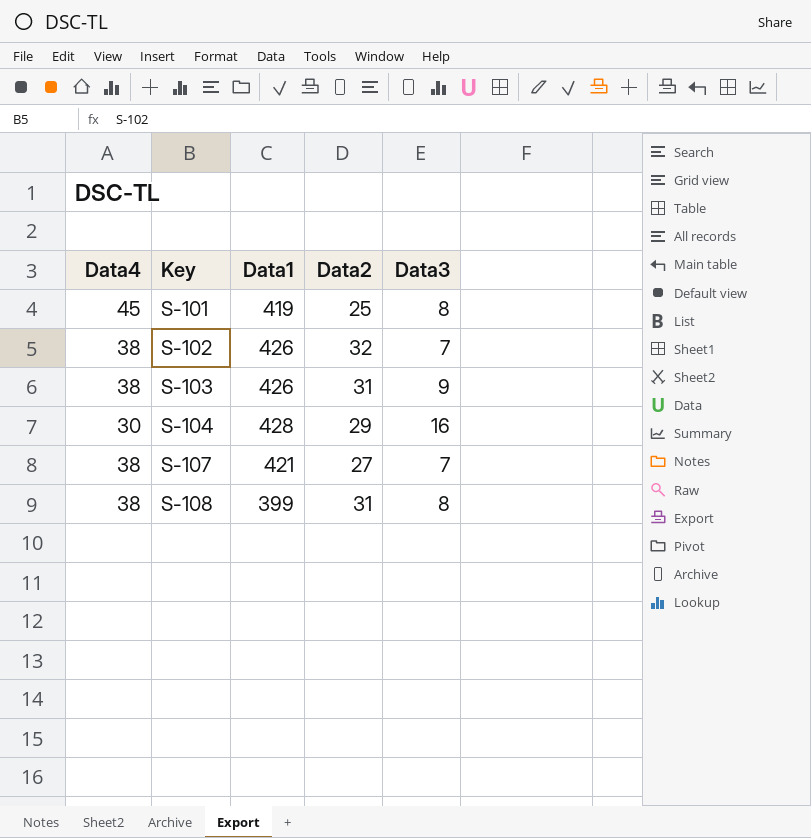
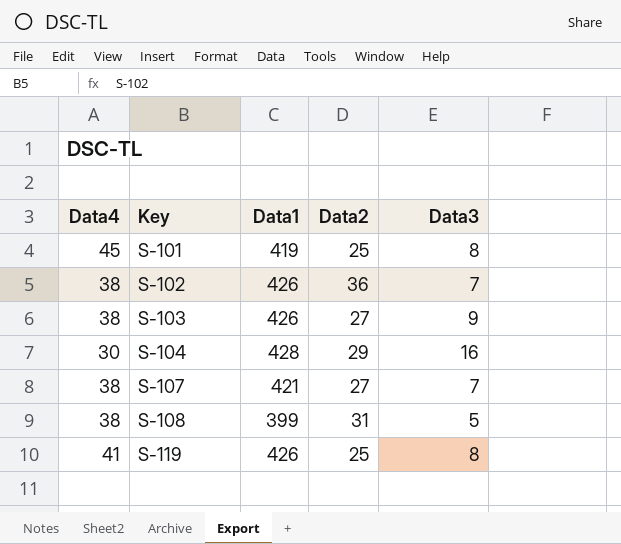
S-102 | Data2: 32 -> 36
S-103 | Data2: 31 -> 27
S-108 | Data3: 8 -> 5
row S-119: none -> 41 | 426 | 25 | 8

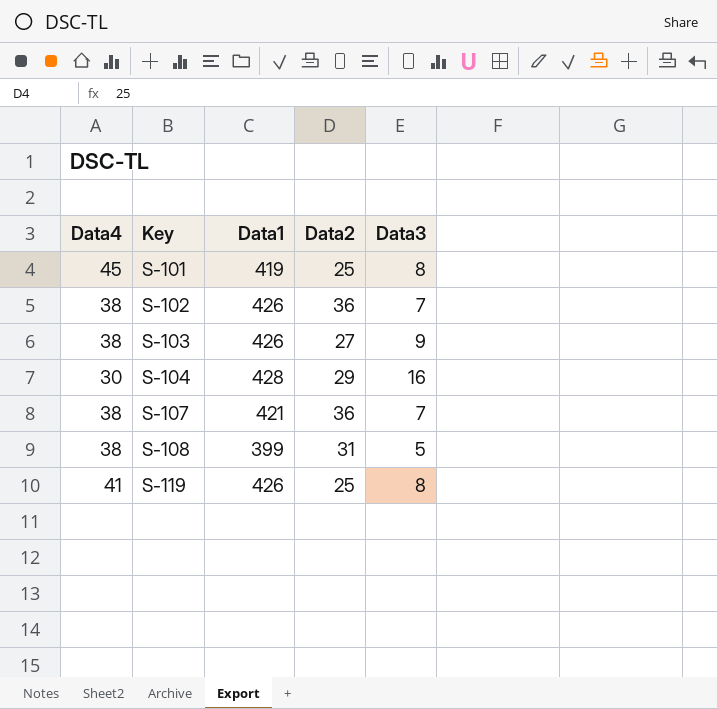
S-107 | Data2: 27 -> 36

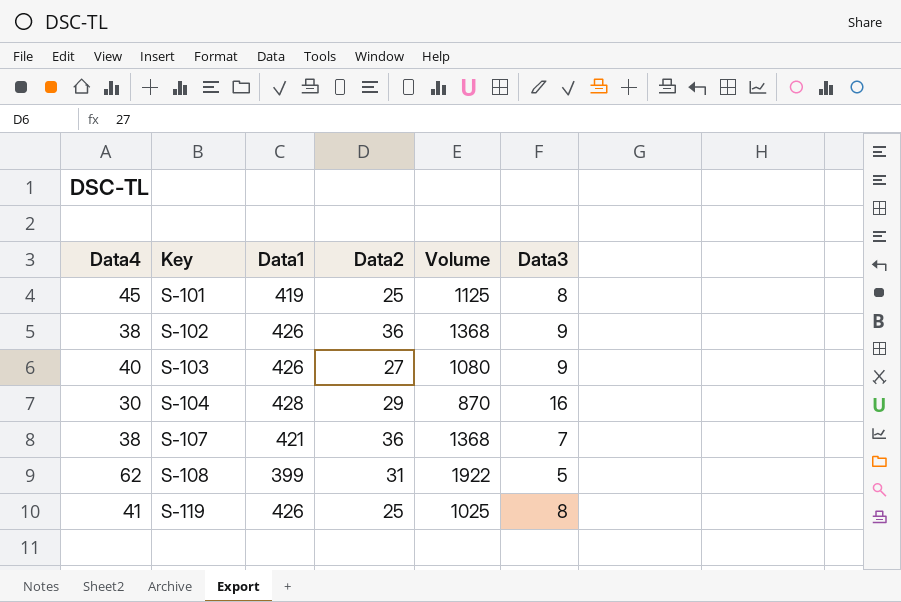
column Volume | formula: none -> [Data4] * [Data2]
S-102 | Data3: 7 -> 9
S-103 | Data4: 38 -> 40
S-108 | Data4: 38 -> 62

